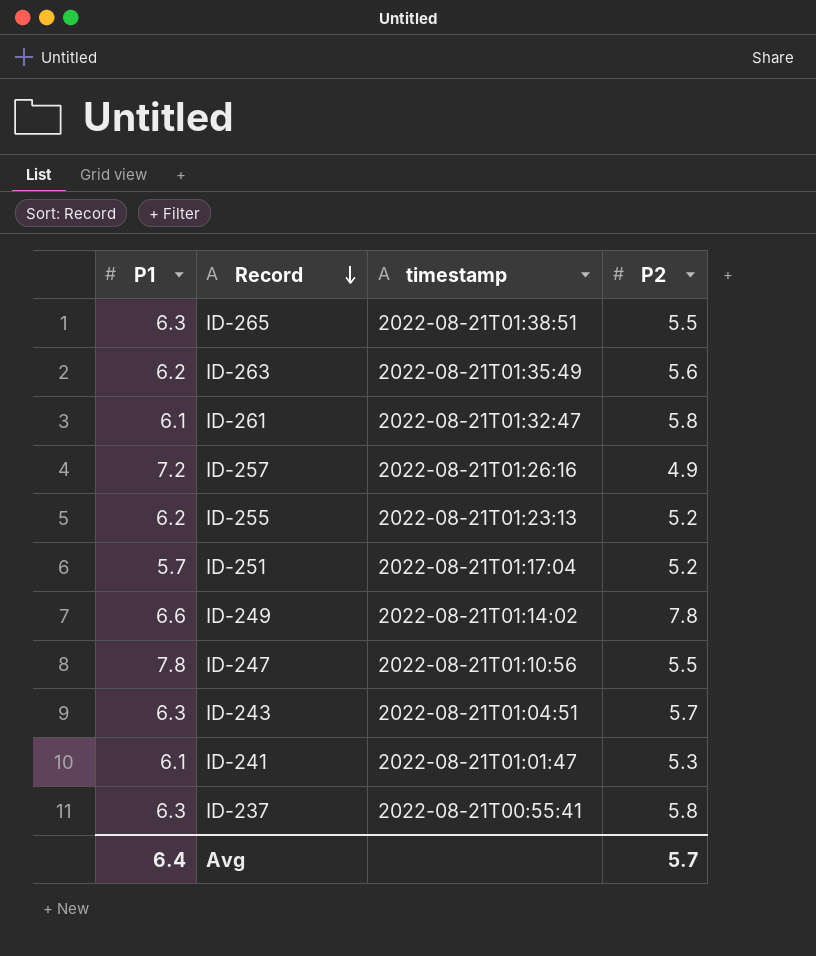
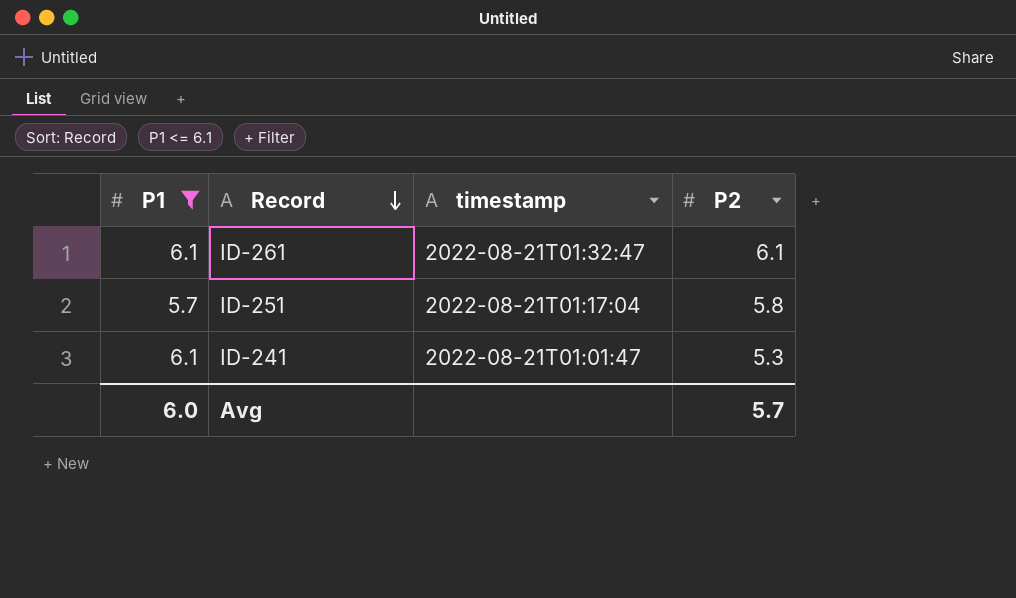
filter: none -> P1 <= 6.1
ID-261 | P2: 5.8 -> 6.1
ID-251 | P2: 5.2 -> 5.8
Avg | P1: 6.4 -> 6.0

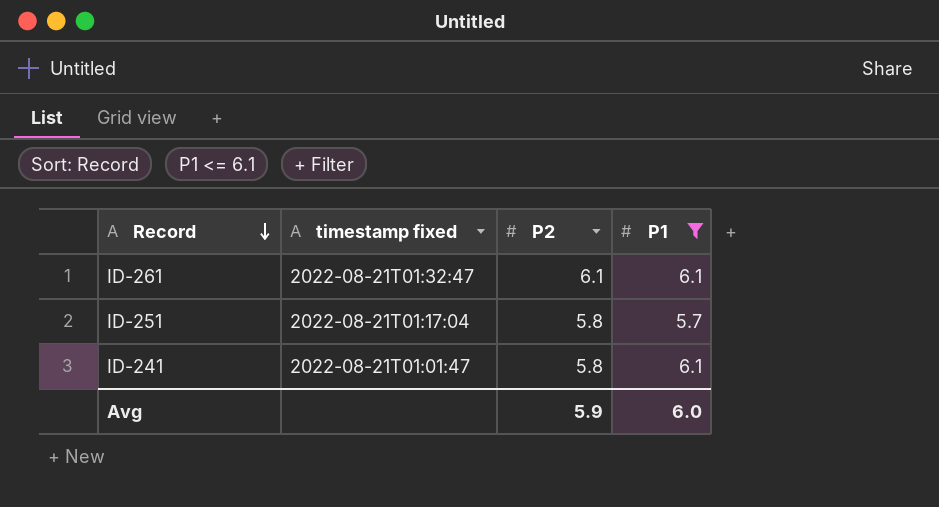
column name: timestamp -> timestamp fixed
column P1 | position: 1 -> 4
ID-241 | P2: 5.3 -> 5.8
Avg | P2: 5.7 -> 5.9

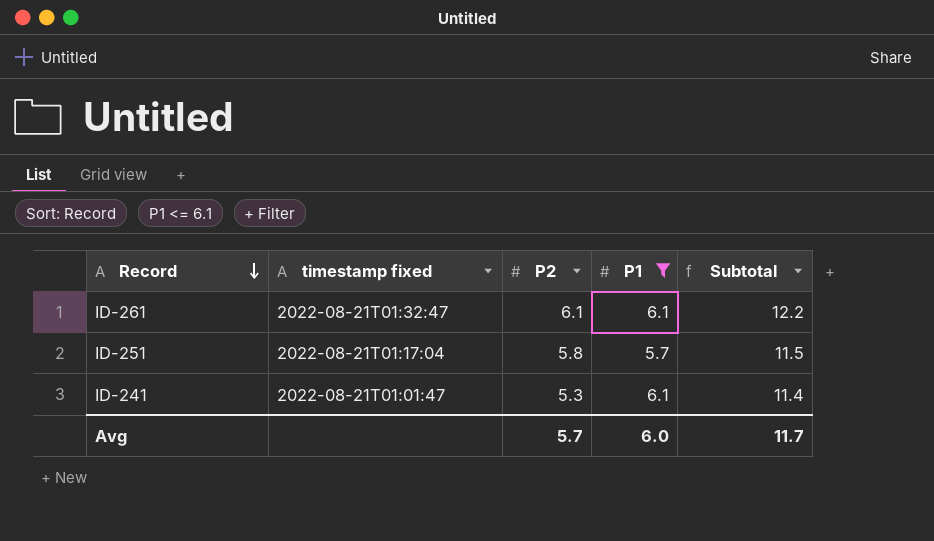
column Subtotal | formula: none -> [P2] + [P1]
ID-241 | P2: 5.8 -> 5.3
Avg | P2: 5.9 -> 5.7

